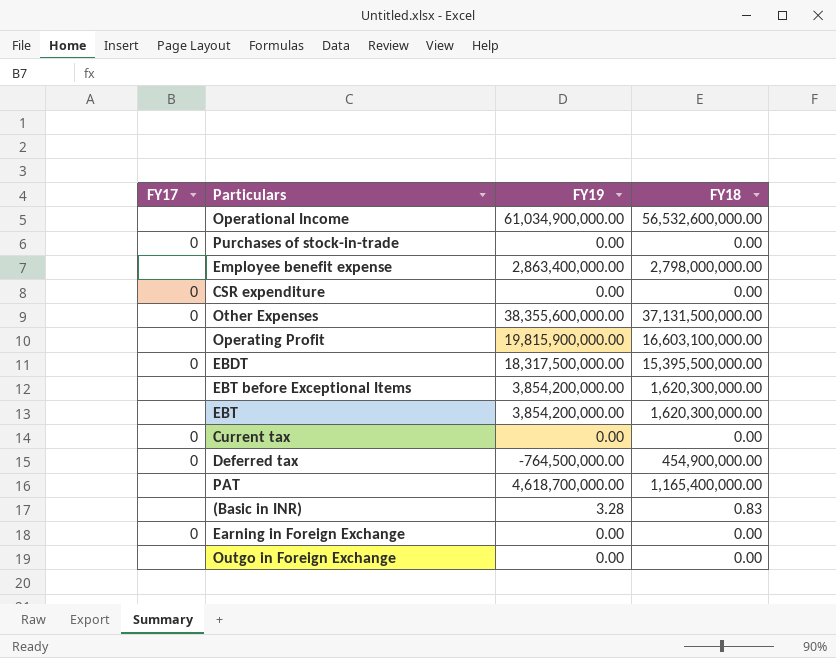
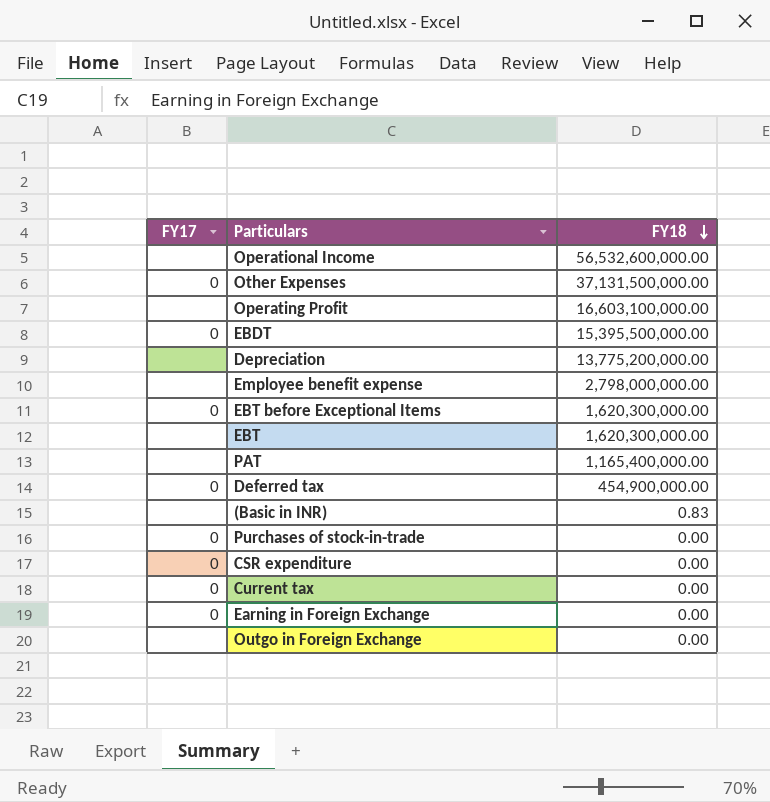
row order: none -> FY18 descending
column FY19 | position: 3 -> none
row Depreciation: none -> none | 13,775,200,000.00
EBT before Exceptional Items | FY17: none -> 0

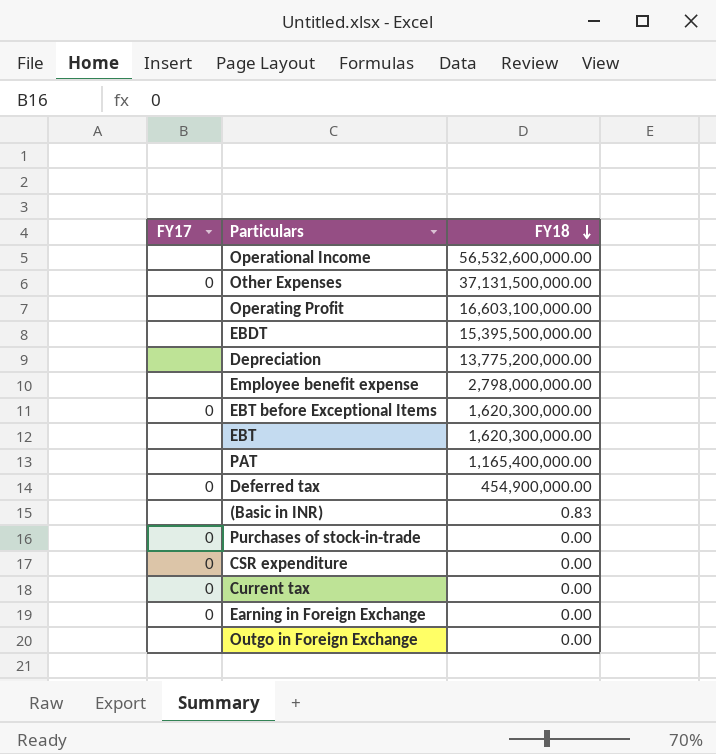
EBDT | FY17: 0 -> none

